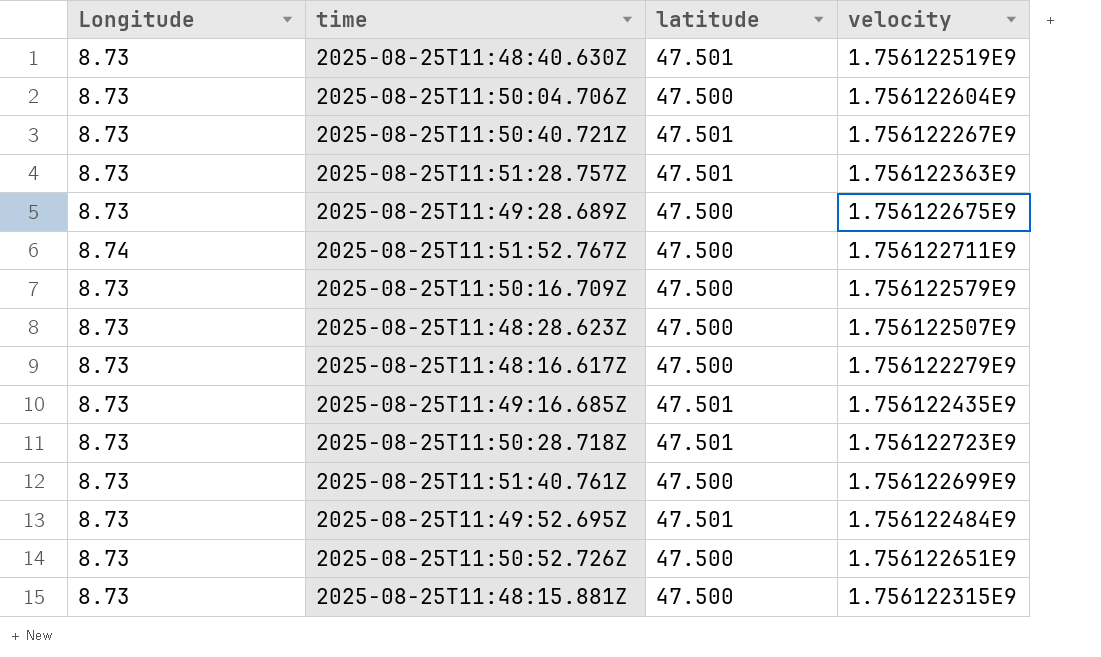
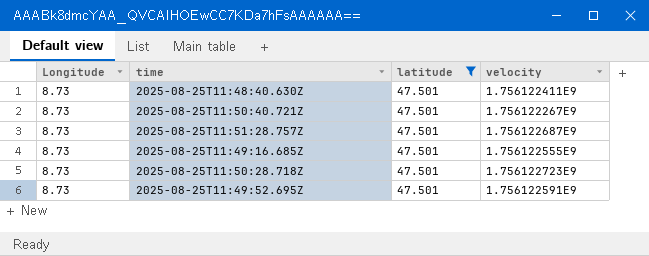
filter: none -> latitude = 47.501
2025-08-25T11:48:40.630Z | velocity: 1.756122519E9 -> 1.756122411E9
2025-08-25T11:51:28.757Z | velocity: 1.756122363E9 -> 1.756122687E9
2025-08-25T11:49:16.685Z | velocity: 1.756122435E9 -> 1.756122555E9
2025-08-25T11:49:52.695Z | velocity: 1.756122484E9 -> 1.756122591E9

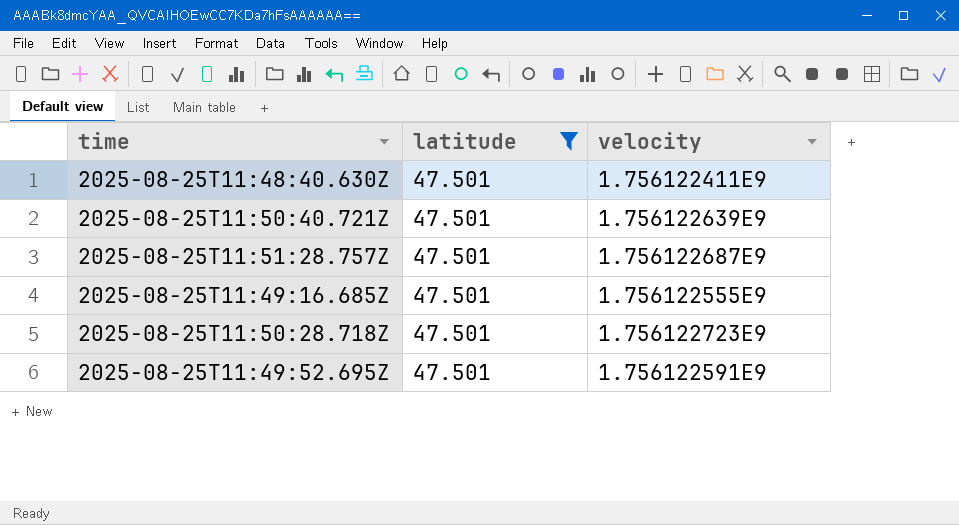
column Longitude | position: 1 -> none
2025-08-25T11:50:40.721Z | velocity: 1.756122267E9 -> 1.756122639E9

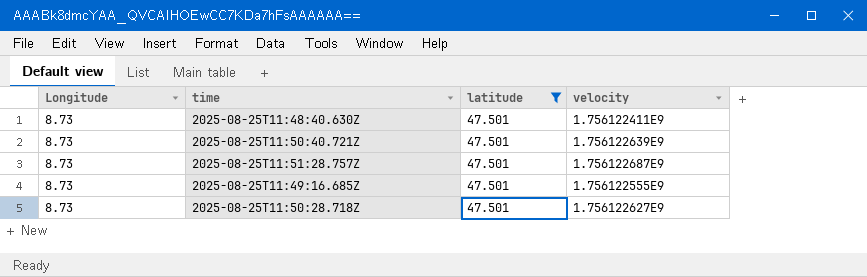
column Longitude | position: none -> 1
row 2025-08-25T11:49:52.695Z: 47.501 | 1.756122591E9 -> none
2025-08-25T11:50:28.718Z | velocity: 1.756122723E9 -> 1.756122627E9

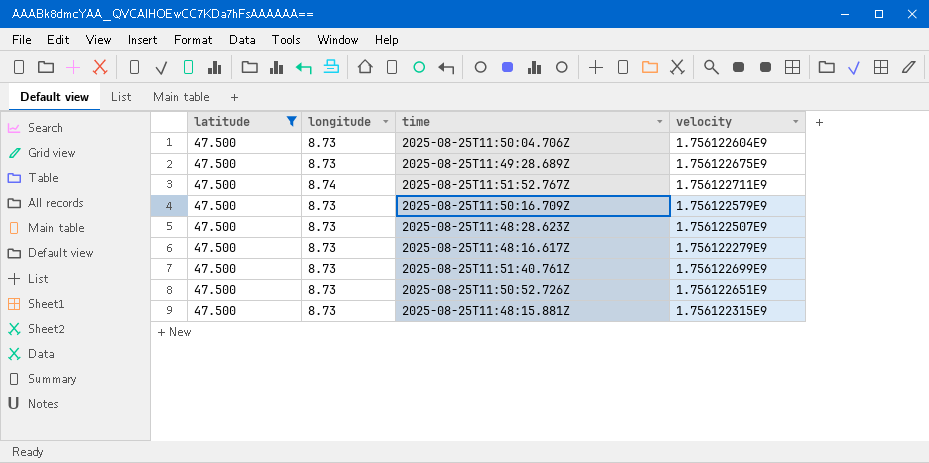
filter: latitude = 47.501 -> latitude = 47.500
column latitude | position: 3 -> 1
column name: Longitude -> longitude

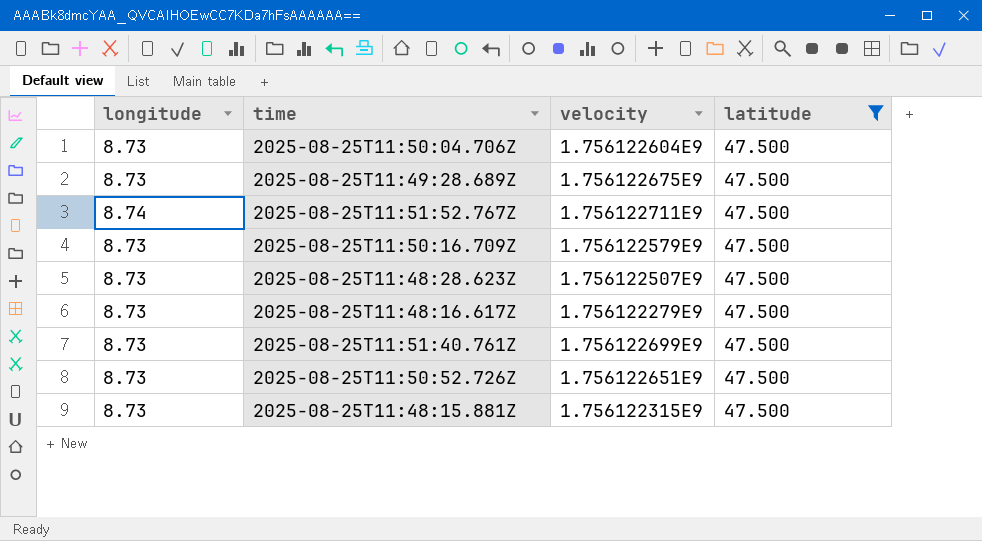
column latitude | position: 1 -> 4

